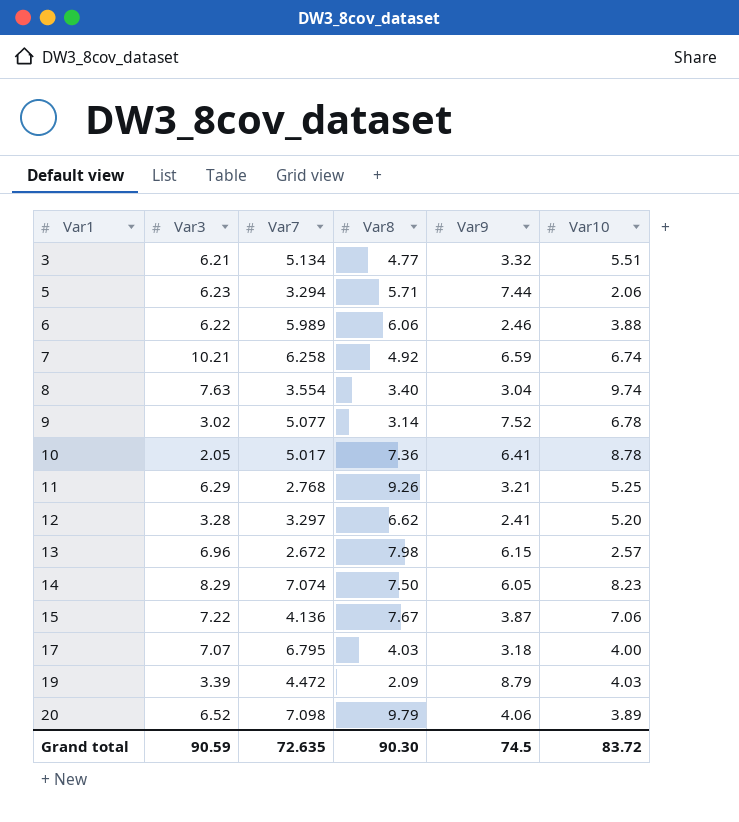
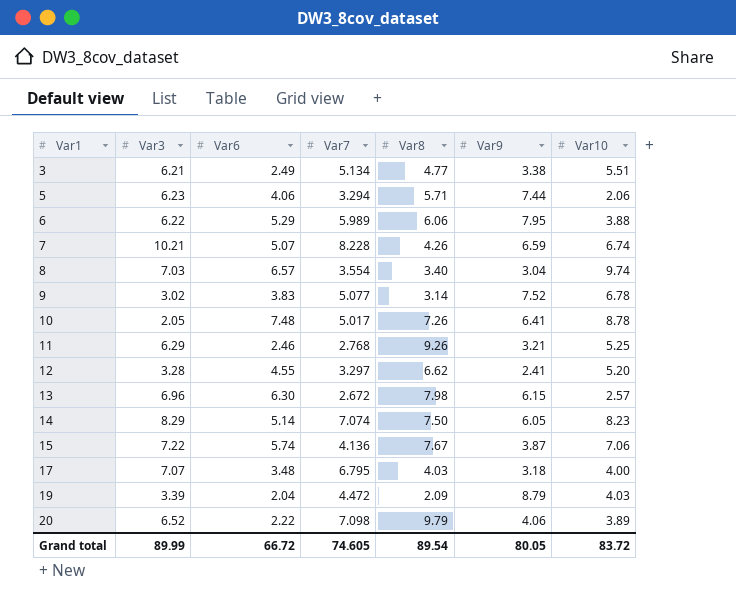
column Var6 | position: none -> 3
3 | Var9: 3.32 -> 3.38
6 | Var9: 2.46 -> 7.95
7 | Var7: 6.258 -> 8.228
7 | Var8: 4.92 -> 4.26
8 | Var3: 7.63 -> 7.03
10 | Var8: 7.36 -> 7.26
Grand total | Var3: 90.59 -> 89.99
Grand total | Var7: 72.635 -> 74.605
Grand total | Var8: 90.30 -> 89.54
Grand total | Var9: 74.5 -> 80.05

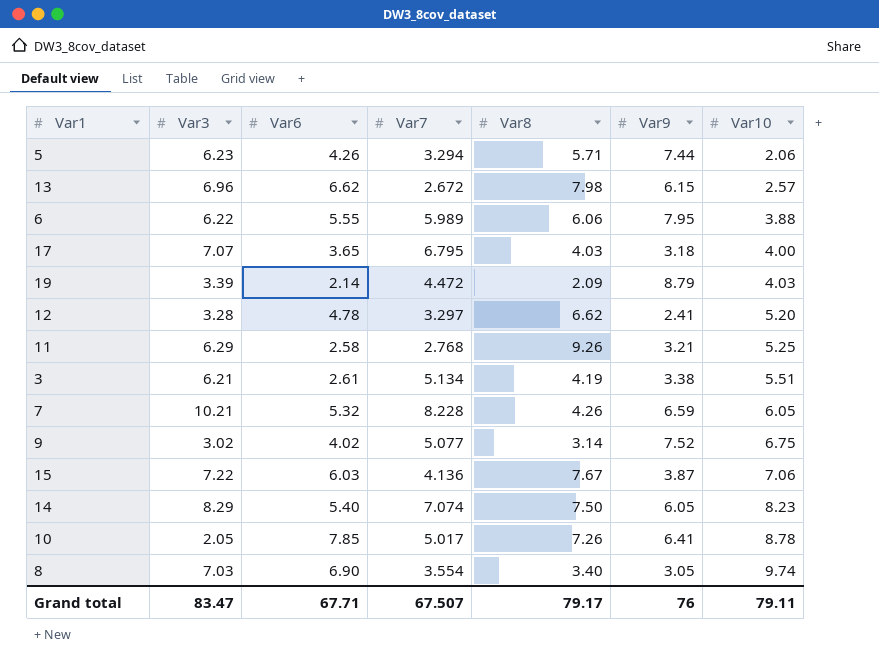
row order: Var1 ascending -> Var10 ascending
row 20: 6.52 | 2.22 | 7.098 | 9.79 | 4.06 | 3.89 -> none
5 | Var6: 4.06 -> 4.26
13 | Var6: 6.30 -> 6.62
6 | Var6: 5.29 -> 5.55
17 | Var6: 3.48 -> 3.65
19 | Var6: 2.04 -> 2.14
12 | Var6: 4.55 -> 4.78
11 | Var6: 2.46 -> 2.58
3 | Var6: 2.49 -> 2.61
3 | Var8: 4.77 -> 4.19
7 | Var6: 5.07 -> 5.32
7 | Var10: 6.74 -> 6.05
9 | Var6: 3.83 -> 4.02
9 | Var10: 6.78 -> 6.75
15 | Var6: 5.74 -> 6.03
14 | Var6: 5.14 -> 5.40
10 | Var6: 7.48 -> 7.85
8 | Var6: 6.57 -> 6.90
8 | Var9: 3.04 -> 3.05
Grand total | Var3: 89.99 -> 83.47
Grand total | Var6: 66.72 -> 67.71
Grand total | Var7: 74.605 -> 67.507
Grand total | Var8: 89.54 -> 79.17
Grand total | Var9: 80.05 -> 76
Grand total | Var10: 83.72 -> 79.11

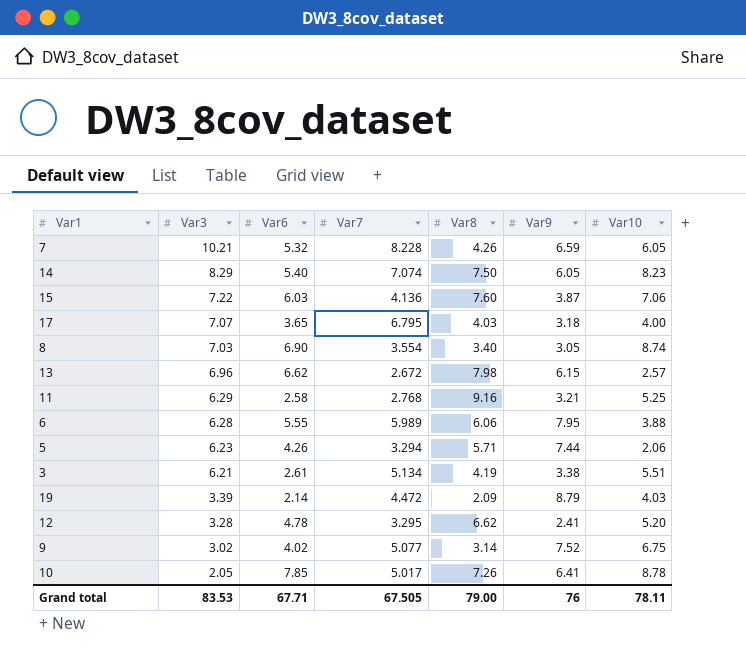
row order: Var10 ascending -> Var3 descending
15 | Var8: 7.67 -> 7.60
8 | Var10: 9.74 -> 8.74
11 | Var8: 9.26 -> 9.16
6 | Var3: 6.22 -> 6.28
12 | Var7: 3.297 -> 3.295
Grand total | Var3: 83.47 -> 83.53
Grand total | Var7: 67.507 -> 67.505
Grand total | Var8: 79.17 -> 79.00
Grand total | Var10: 79.11 -> 78.11

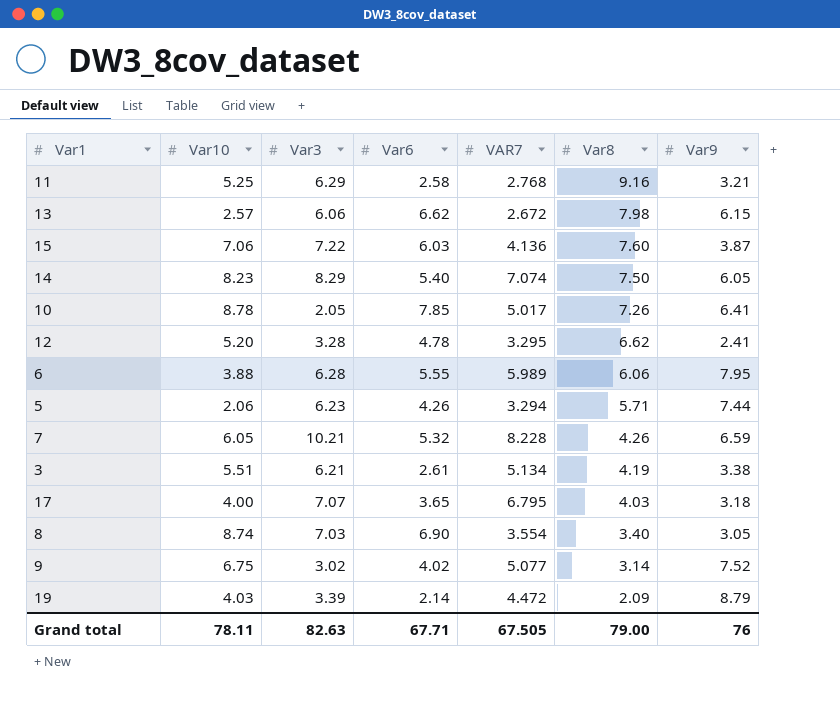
row order: Var3 descending -> Var8 descending
column Var10 | position: 7 -> 2
column name: Var7 -> VAR7
13 | Var3: 6.96 -> 6.06
Grand total | Var3: 83.53 -> 82.63

